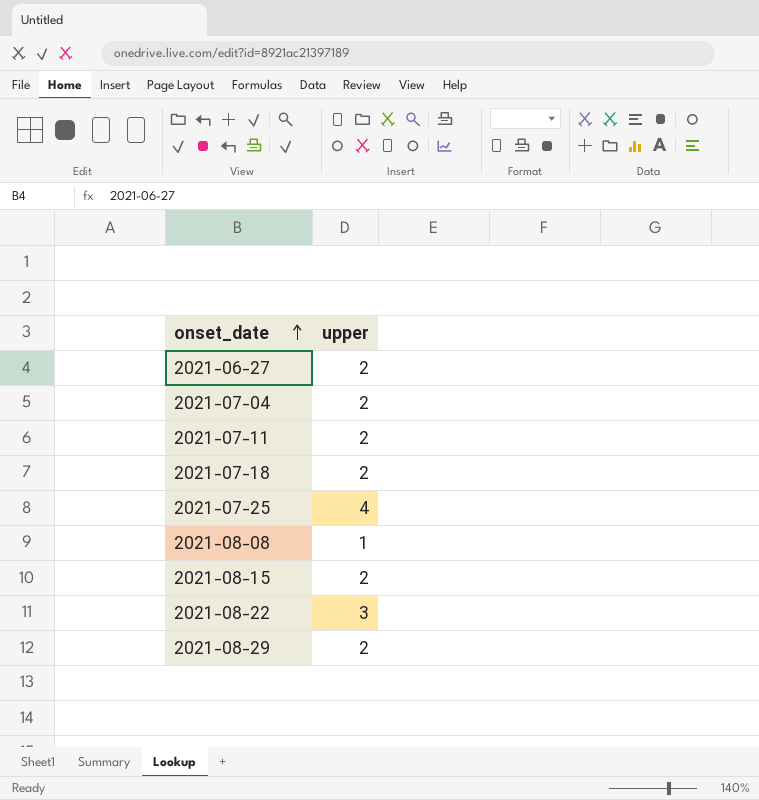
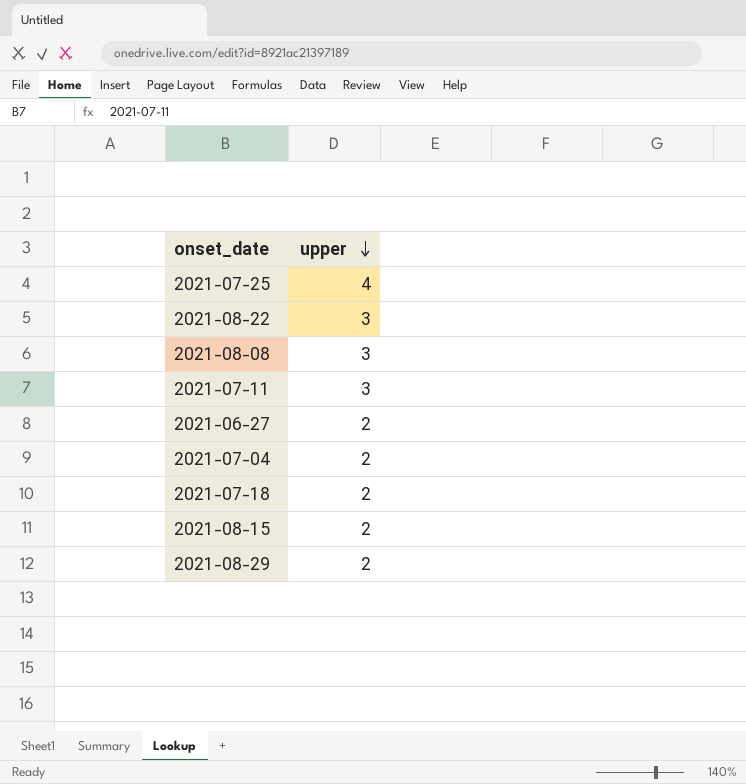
row order: onset_date ascending -> upper descending
2021-08-08 | upper: 1 -> 3
2021-07-11 | upper: 2 -> 3

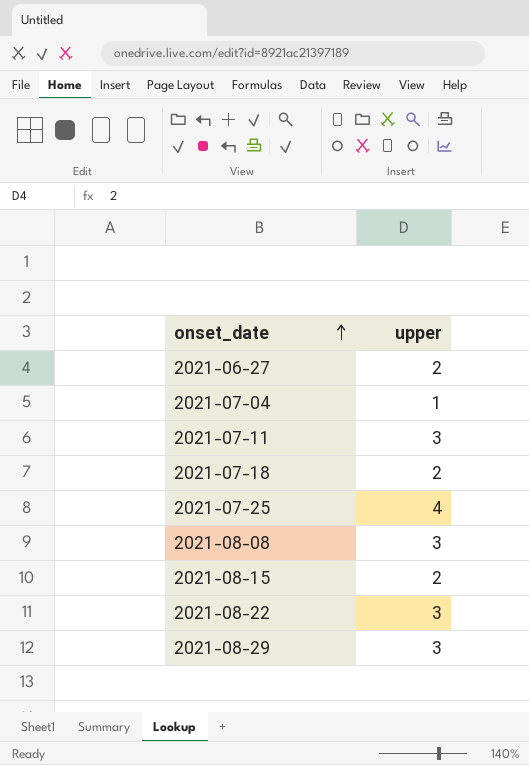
row order: upper descending -> onset_date ascending
2021-07-04 | upper: 2 -> 1
2021-08-29 | upper: 2 -> 3

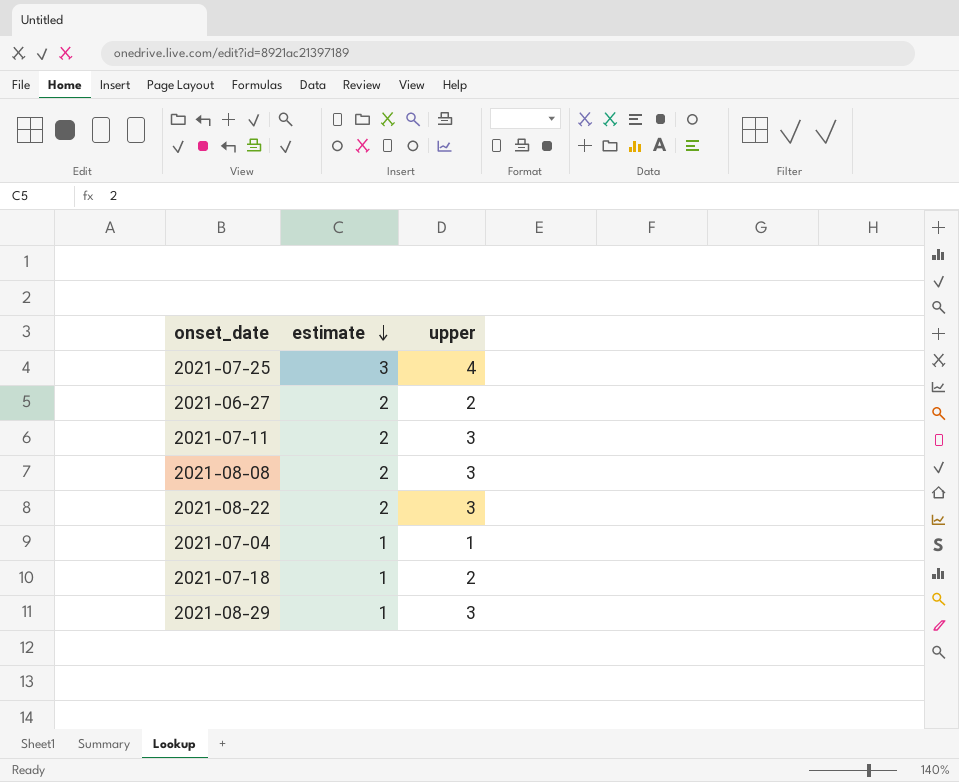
row order: onset_date ascending -> estimate descending
column estimate | position: none -> 2
row 2021-08-15: 2 -> none

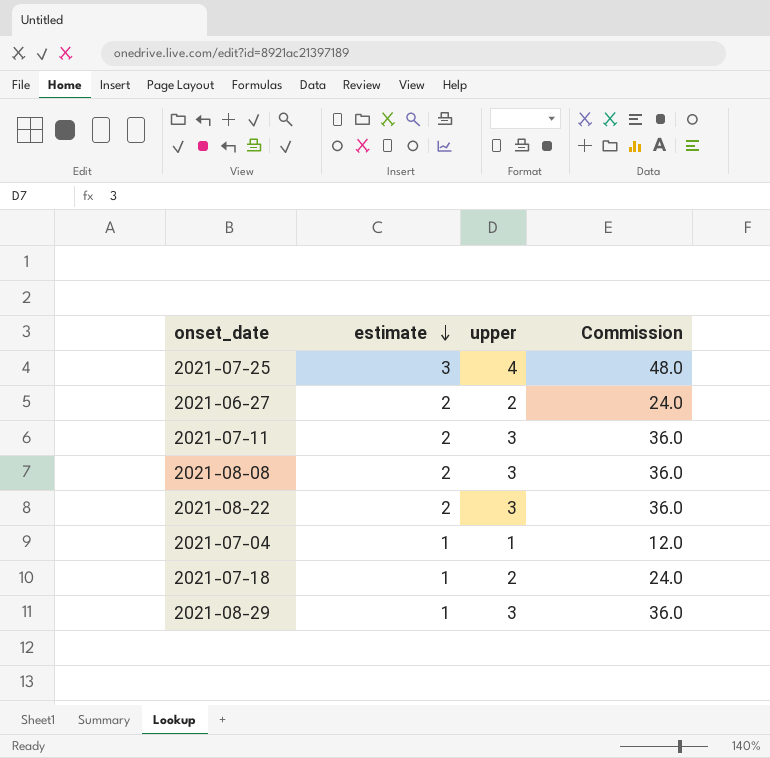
column Commission | formula: none -> [upper] * 12

